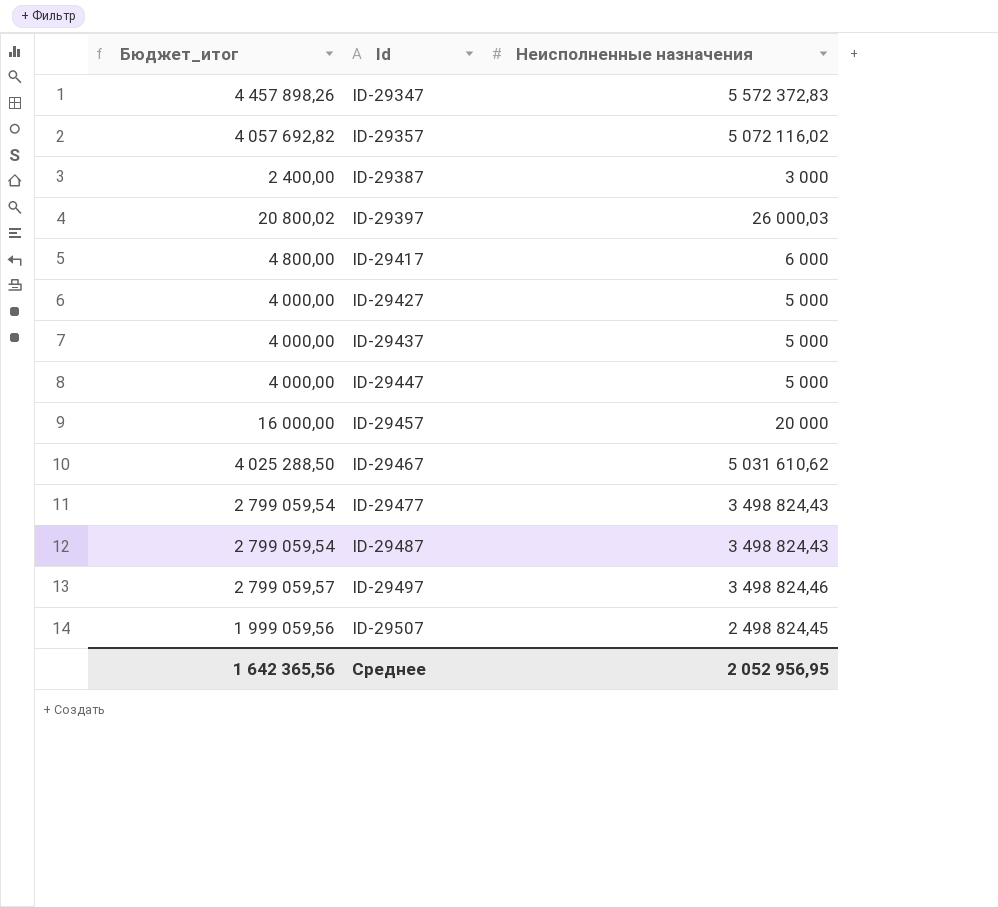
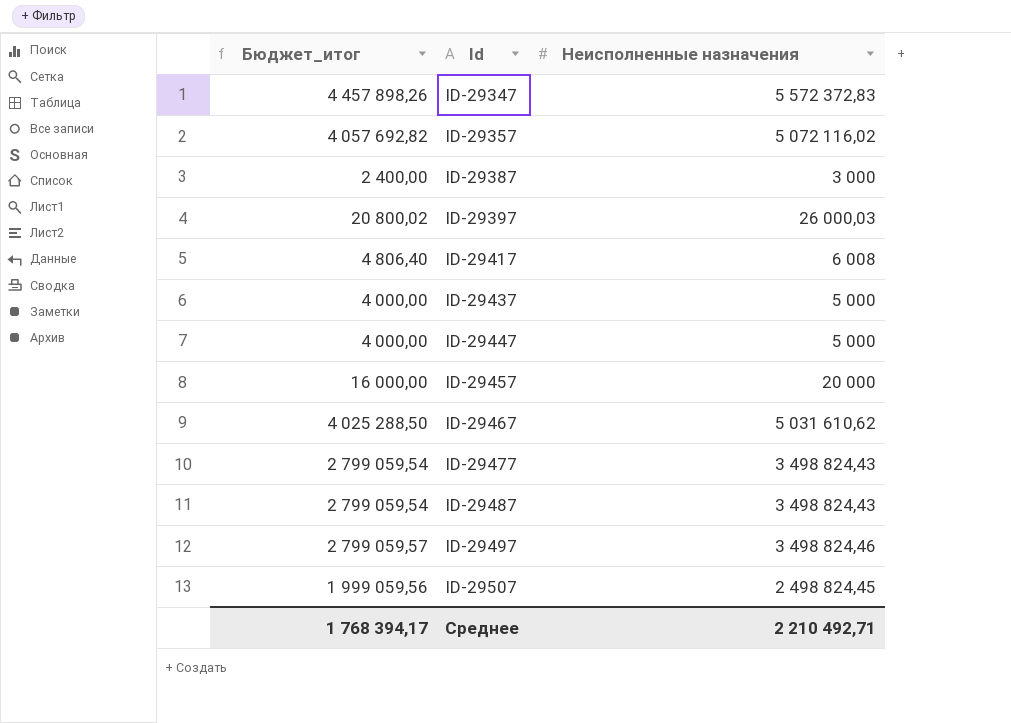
row ID-29427: 4 000,00 | 5 000 -> none
ID-29417 | Бюджет_итог: 4 800,00 -> 4 806,40
ID-29417 | Неисполненные назначения: 6 000 -> 6 008
Среднее | Бюджет_итог: 1 642 365,56 -> 1 768 394,17
Среднее | Неисполненные назначения: 2 052 956,95 -> 2 210 492,71

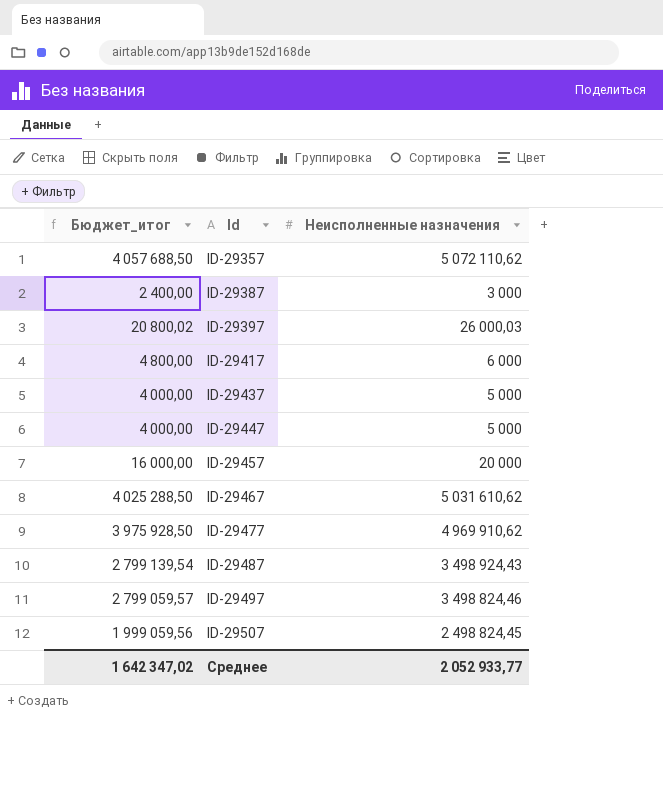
row ID-29347: 4 457 898,26 | 5 572 372,83 -> none
ID-29357 | Бюджет_итог: 4 057 692,82 -> 4 057 688,50
ID-29357 | Неисполненные назначения: 5 072 116,02 -> 5 072 110,62
ID-29417 | Бюджет_итог: 4 806,40 -> 4 800,00
ID-29417 | Неисполненные назначения: 6 008 -> 6 000
ID-29477 | Бюджет_итог: 2 799 059,54 -> 3 975 928,50
ID-29477 | Неисполненные назначения: 3 498 824,43 -> 4 969 910,62
ID-29487 | Бюджет_итог: 2 799 059,54 -> 2 799 139,54
ID-29487 | Неисполненные назначения: 3 498 824,43 -> 3 498 924,43
Среднее | Бюджет_итог: 1 768 394,17 -> 1 642 347,02
Среднее | Неисполненные назначения: 2 210 492,71 -> 2 052 933,77

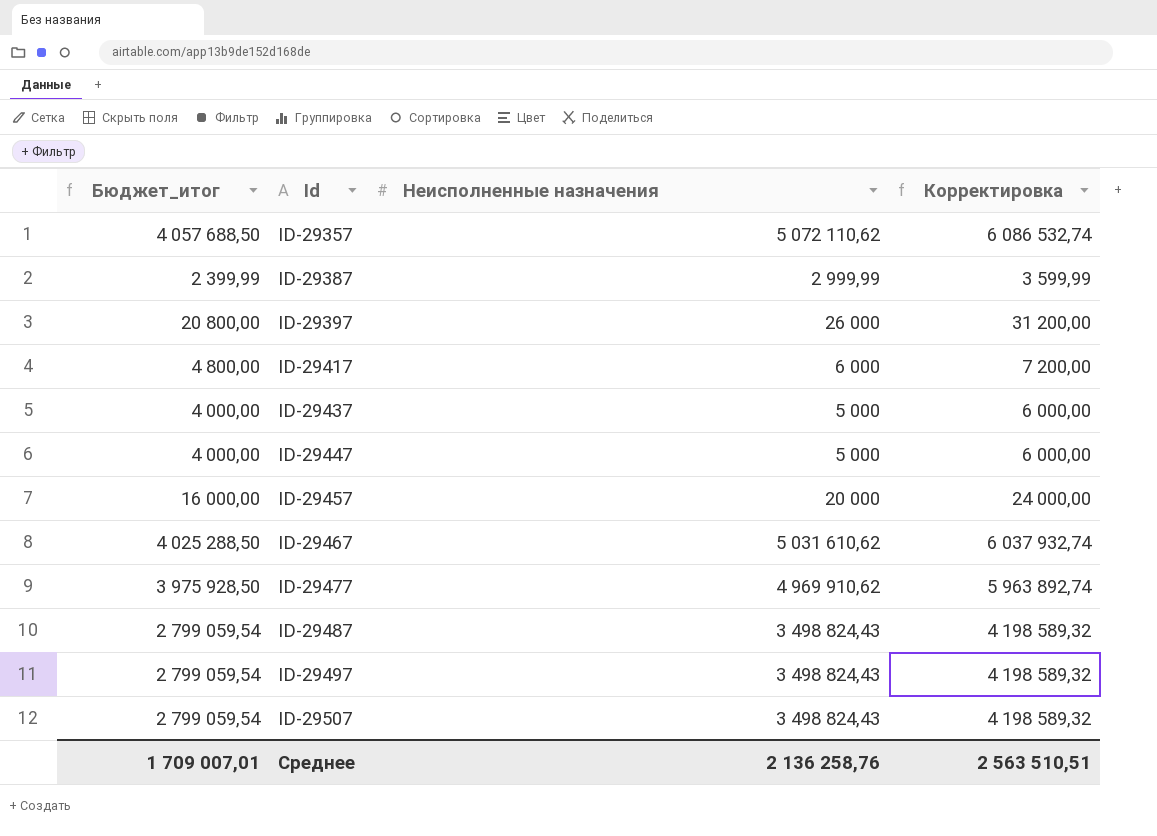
column Корректировка | formula: none -> [Неисполненные назначения] * 1,2
ID-29387 | Бюджет_итог: 2 400,00 -> 2 399,99
ID-29387 | Неисполненные назначения: 3 000 -> 2 999,99
ID-29397 | Бюджет_итог: 20 800,02 -> 20 800,00
ID-29397 | Неисполненные назначения: 26 000,03 -> 26 000
ID-29487 | Бюджет_итог: 2 799 139,54 -> 2 799 059,54
ID-29487 | Неисполненные назначения: 3 498 924,43 -> 3 498 824,43
ID-29497 | Бюджет_итог: 2 799 059,57 -> 2 799 059,54
ID-29497 | Неисполненные назначения: 3 498 824,46 -> 3 498 824,43
ID-29507 | Бюджет_итог: 1 999 059,56 -> 2 799 059,54
ID-29507 | Неисполненные назначения: 2 498 824,45 -> 3 498 824,43
Среднее | Бюджет_итог: 1 642 347,02 -> 1 709 007,01
Среднее | Неисполненные назначения: 2 052 933,77 -> 2 136 258,76

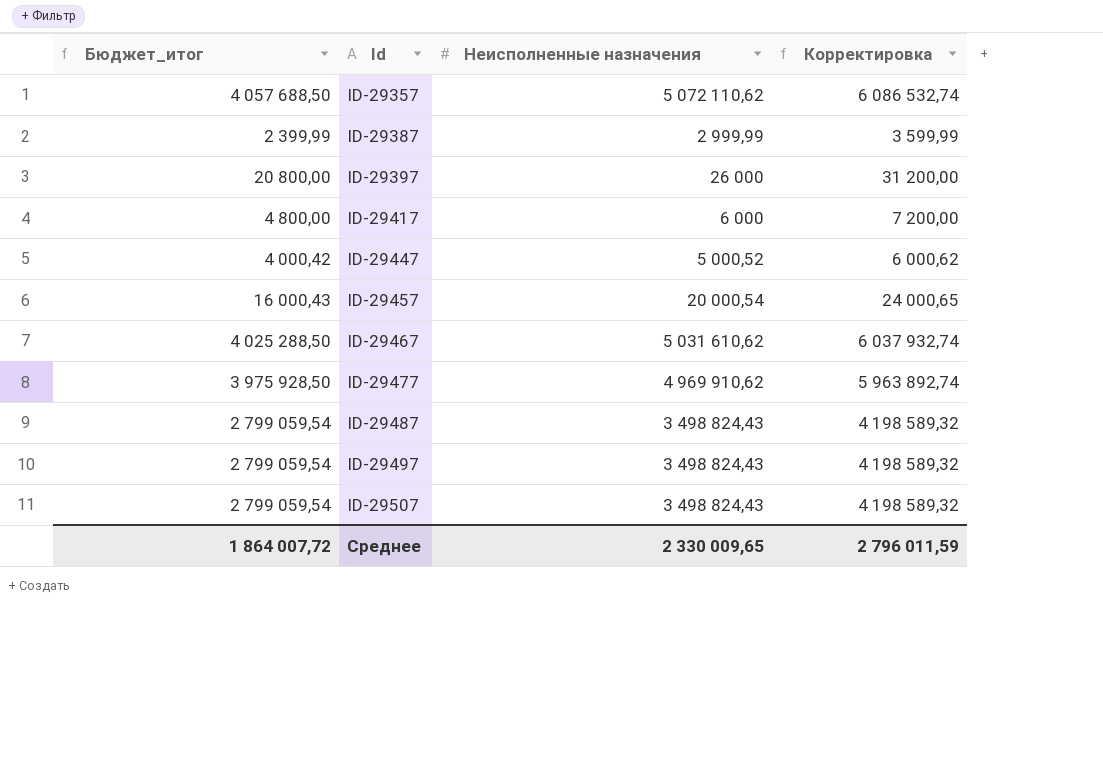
row ID-29437: 4 000,00 | 5 000 | 6 000,00 -> none
ID-29447 | Бюджет_итог: 4 000,00 -> 4 000,42
ID-29447 | Неисполненные назначения: 5 000 -> 5 000,52
ID-29447 | Корректировка: 6 000,00 -> 6 000,62
ID-29457 | Бюджет_итог: 16 000,00 -> 16 000,43
ID-29457 | Неисполненные назначения: 20 000 -> 20 000,54
ID-29457 | Корректировка: 24 000,00 -> 24 000,65
Среднее | Бюджет_итог: 1 709 007,01 -> 1 864 007,72
Среднее | Неисполненные назначения: 2 136 258,76 -> 2 330 009,65
Среднее | Корректировка: 2 563 510,51 -> 2 796 011,59

